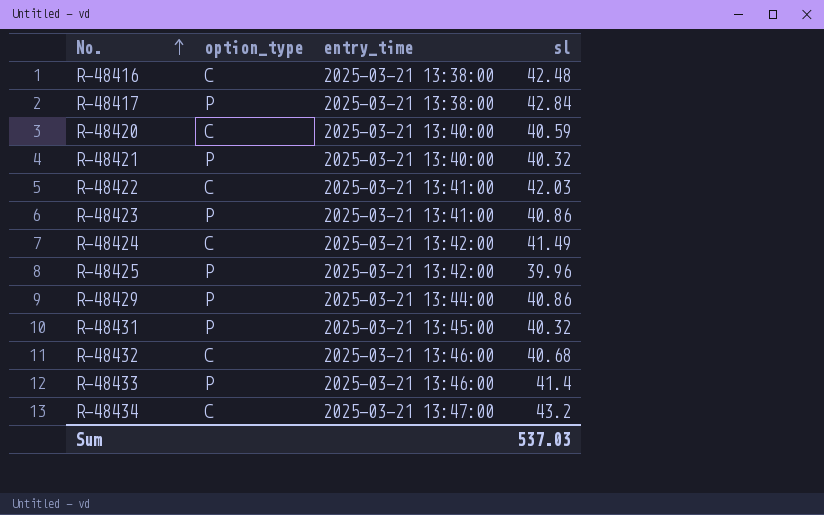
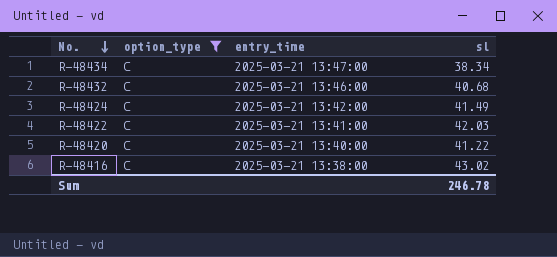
filter: none -> option_type = C
row order: No. ascending -> No. descending
R-48434 | sl: 43.2 -> 38.34
R-48420 | sl: 40.59 -> 41.22
R-48416 | sl: 42.48 -> 43.02
Sum | sl: 537.03 -> 246.78

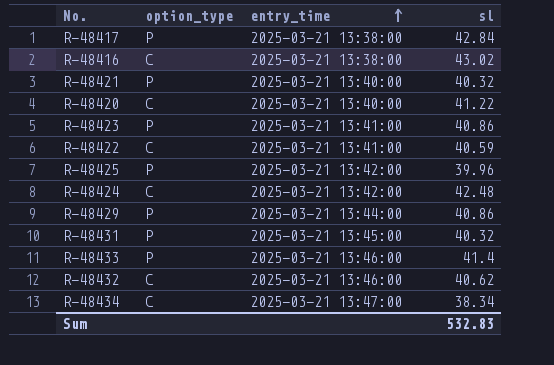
filter: option_type = C -> none
row order: No. descending -> entry_time ascending
R-48422 | sl: 42.03 -> 40.59
R-48424 | sl: 41.49 -> 42.48
R-48432 | sl: 40.68 -> 40.62
Sum | sl: 246.78 -> 532.83

